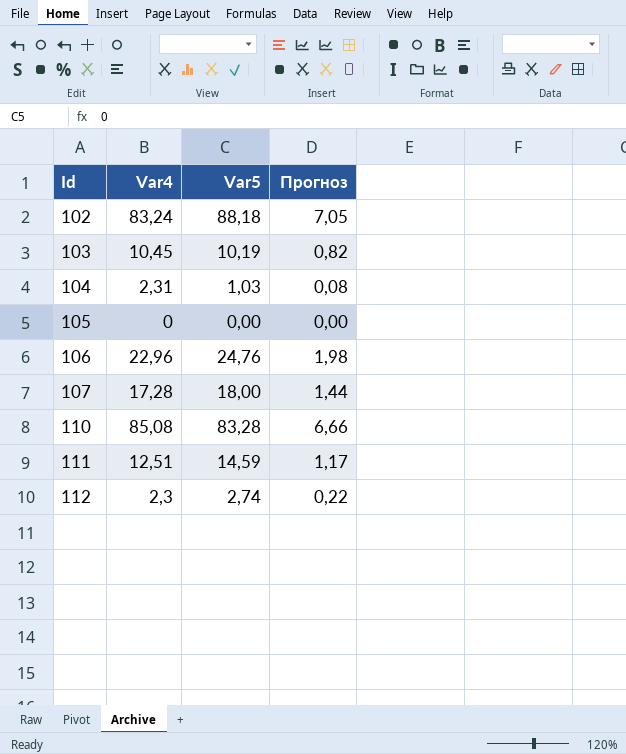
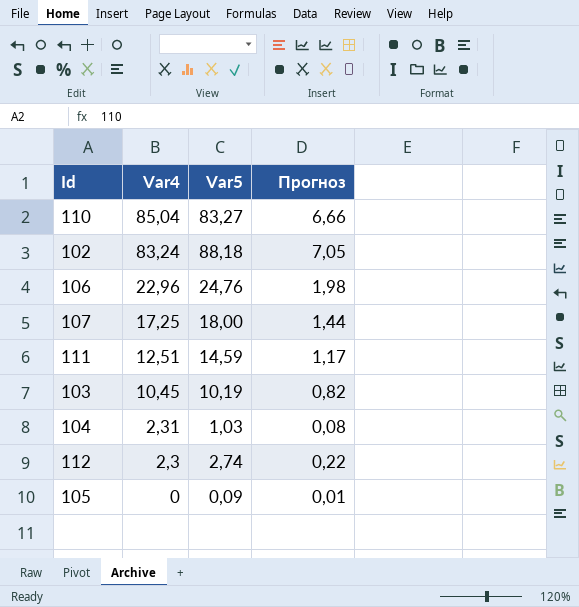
row order: Id ascending -> Var4 descending
110 | Var4: 85,08 -> 85,04
110 | Var5: 83,28 -> 83,27
107 | Var4: 17,28 -> 17,25
105 | Var5: 0,00 -> 0,09
105 | Прогноз: 0,00 -> 0,01

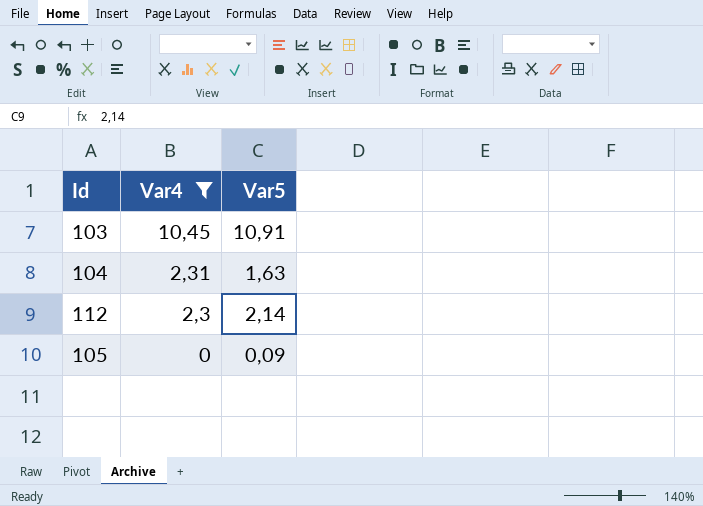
filter: none -> Var4 <= 10,45
column Прогноз | formula: [Var5] * 0,08 -> none
103 | Var5: 10,19 -> 10,91
104 | Var5: 1,03 -> 1,63
112 | Var5: 2,74 -> 2,14

